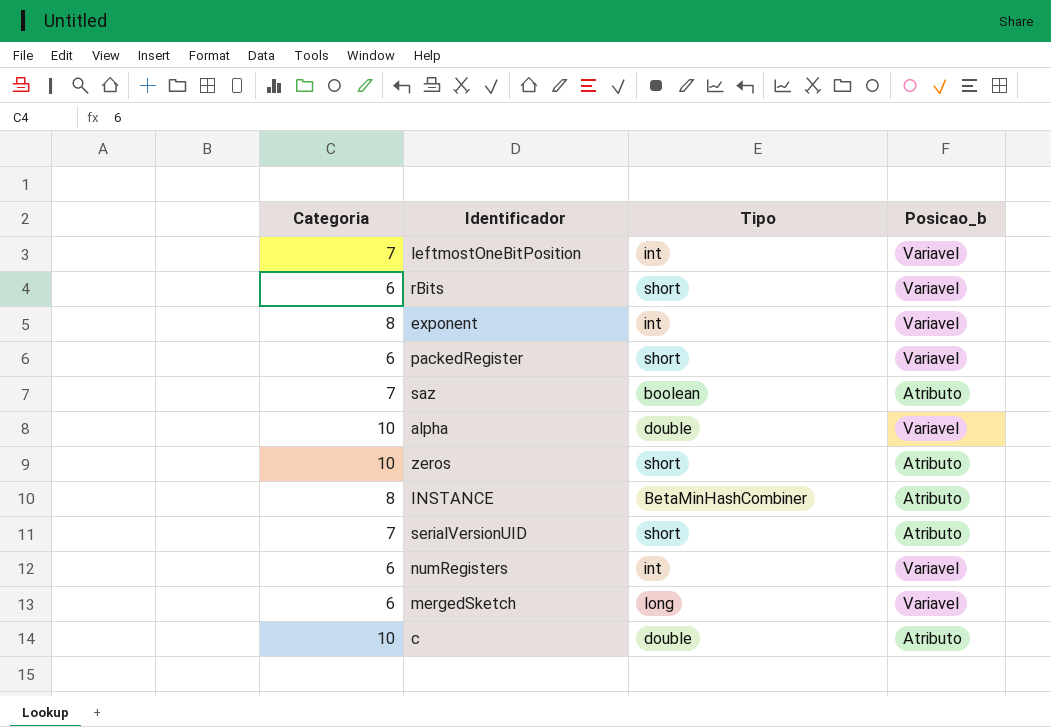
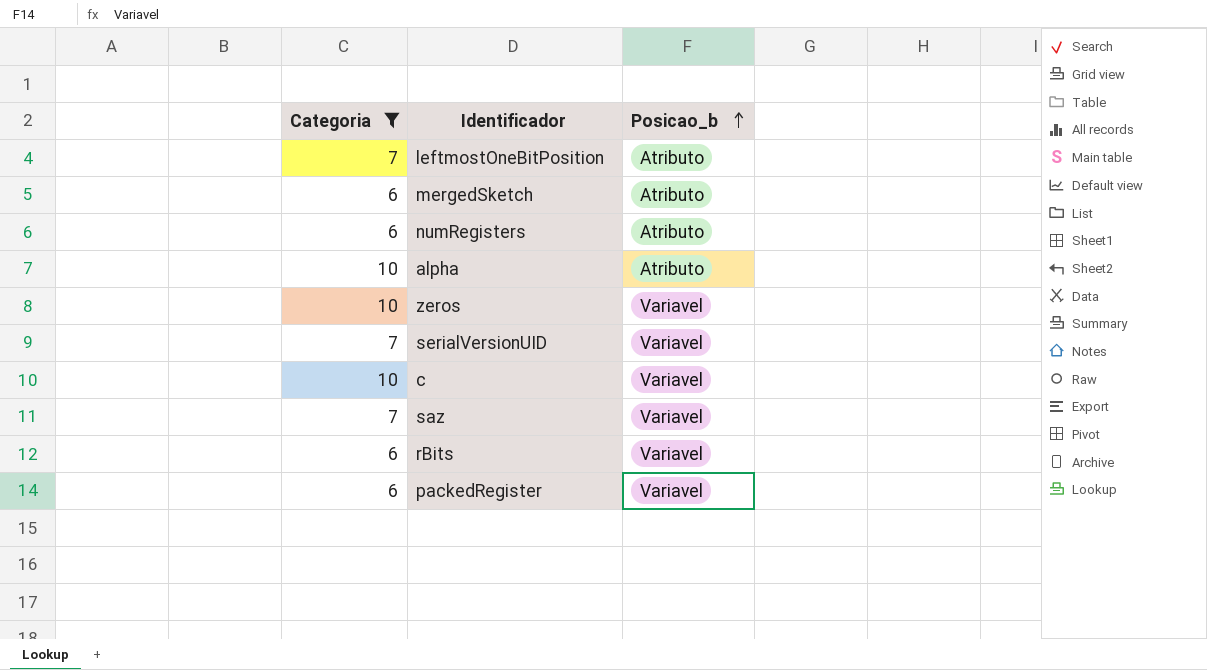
filter: none -> Categoria != 8
row order: none -> Posicao_b ascending
column Tipo | position: 3 -> none
leftmostOneBitPosition | Posicao_b: Variavel -> Atributo
mergedSketch | Posicao_b: Variavel -> Atributo
numRegisters | Posicao_b: Variavel -> Atributo
alpha | Posicao_b: Variavel -> Atributo
zeros | Posicao_b: Atributo -> Variavel
serialVersionUID | Posicao_b: Atributo -> Variavel
c | Posicao_b: Atributo -> Variavel
saz | Posicao_b: Atributo -> Variavel

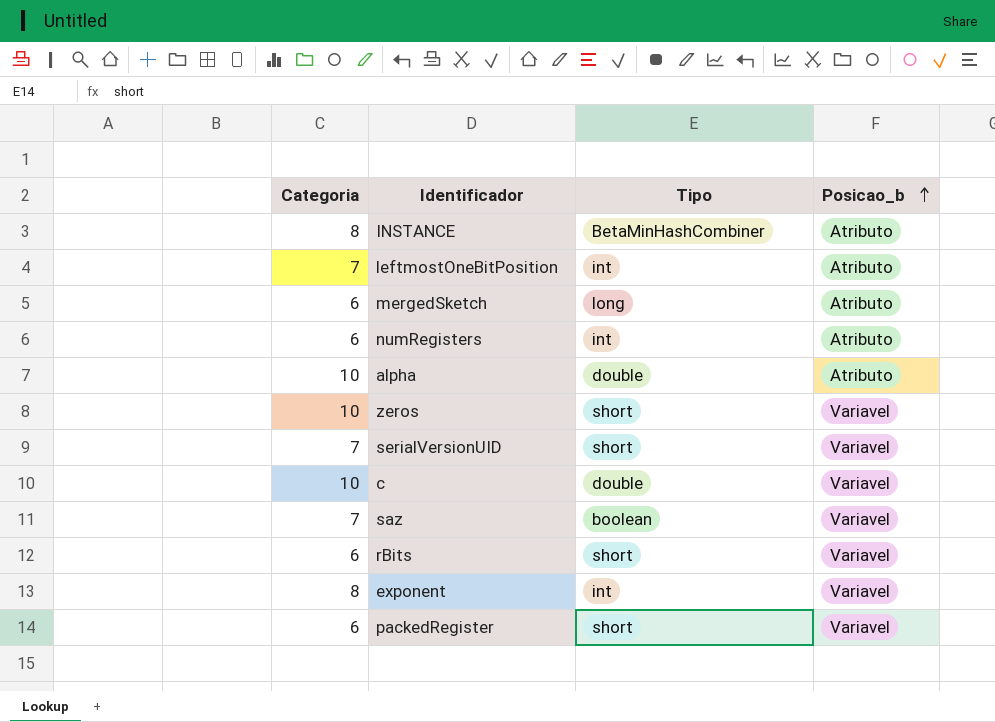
filter: Categoria != 8 -> none
column Tipo | position: none -> 3

